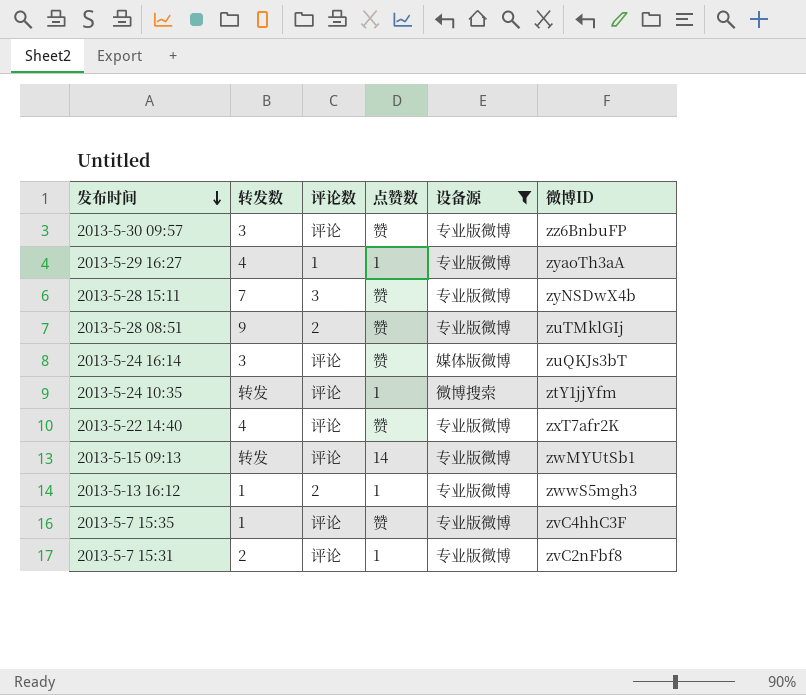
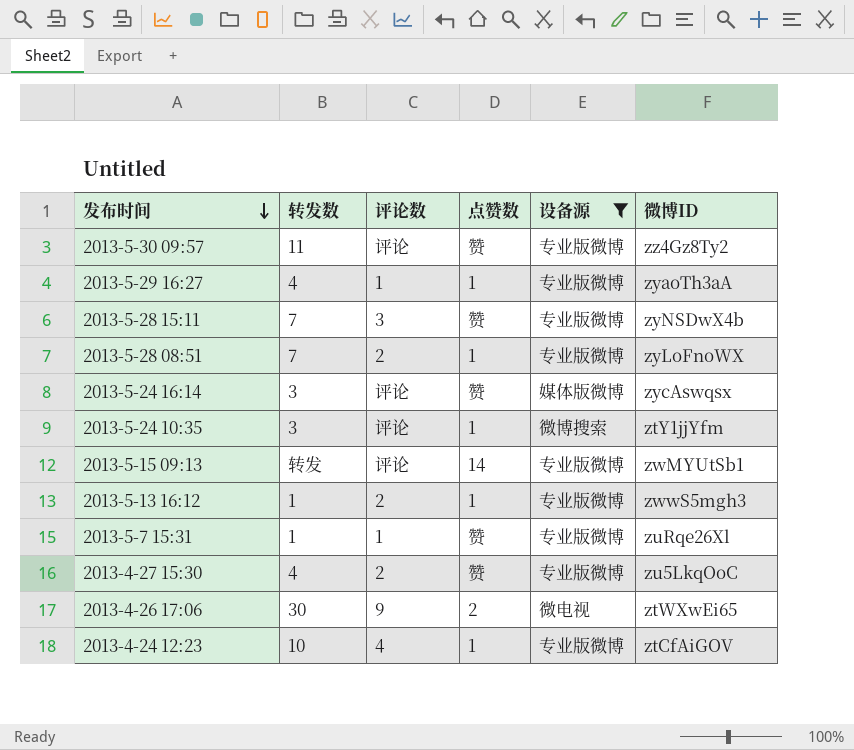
row 2013-5-22 14:40: 4 | 评论 | 赞 | 专业版微博 | zxT7afr2K -> none
row 2013-5-7 15:35: 1 | 评论 | 赞 | 专业版微博 | zvC4hhC3F -> none
2013-5-30 09:57 | 转发数: 3 -> 11
2013-5-30 09:57 | 微博ID: zz6BnbuFP -> zz4Gz8Ty2
2013-5-28 08:51 | 转发数: 9 -> 7
2013-5-28 08:51 | 点赞数: 赞 -> 1
2013-5-28 08:51 | 微博ID: zuTMklGIj -> zyLoFnoWX
2013-5-24 16:14 | 微博ID: zuQKJs3bT -> zycAswqsx
2013-5-24 10:35 | 转发数: 转发 -> 3
2013-5-7 15:31 | 转发数: 2 -> 1
2013-5-7 15:31 | 评论数: 评论 -> 1
2013-5-7 15:31 | 点赞数: 1 -> 赞
2013-5-7 15:31 | 微博ID: zvC2nFbf8 -> zuRqe26Xl
row 2013-4-27 15:30: none -> 4 | 2 | 赞 | 专业版微博 | zu5LkqOoC
row 2013-4-26 17:06: none -> 30 | 9 | 2 | 微电视 | ztWXwEi65
row 2013-4-24 12:23: none -> 10 | 4 | 1 | 专业版微博 | ztCfAiGOV

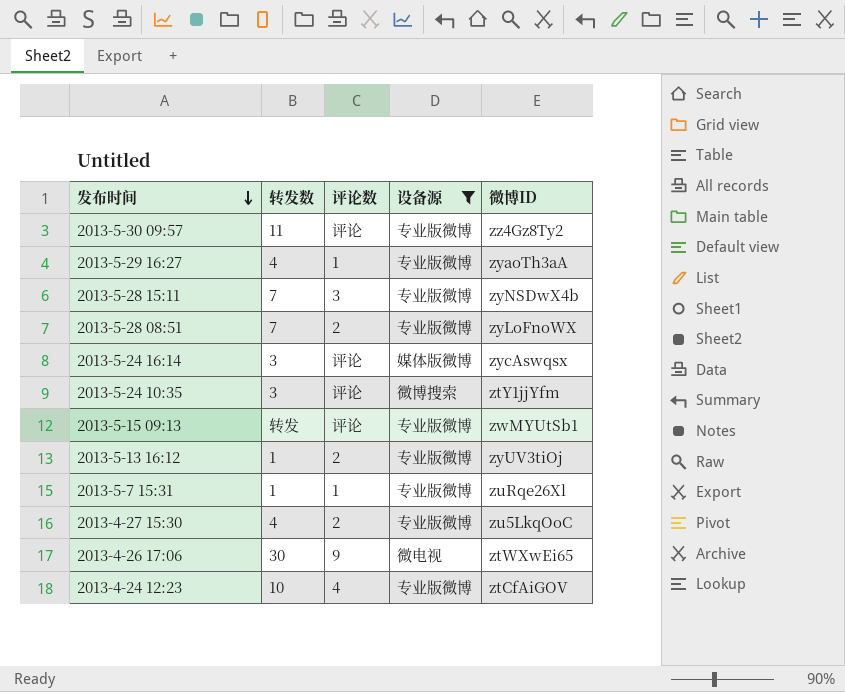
column 点赞数 | position: 4 -> none
2013-5-13 16:12 | 微博ID: zwwS5mgh3 -> zyUV3tiOj

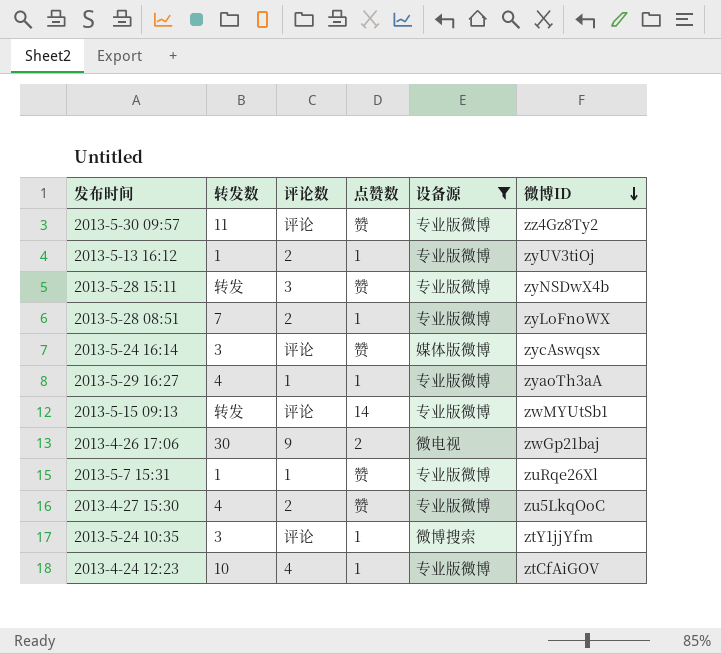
row order: 发布时间 descending -> 微博ID descending
column 点赞数 | position: none -> 4
2013-5-28 15:11 | 转发数: 7 -> 转发
2013-4-26 17:06 | 微博ID: ztWXwEi65 -> zwGp21baj

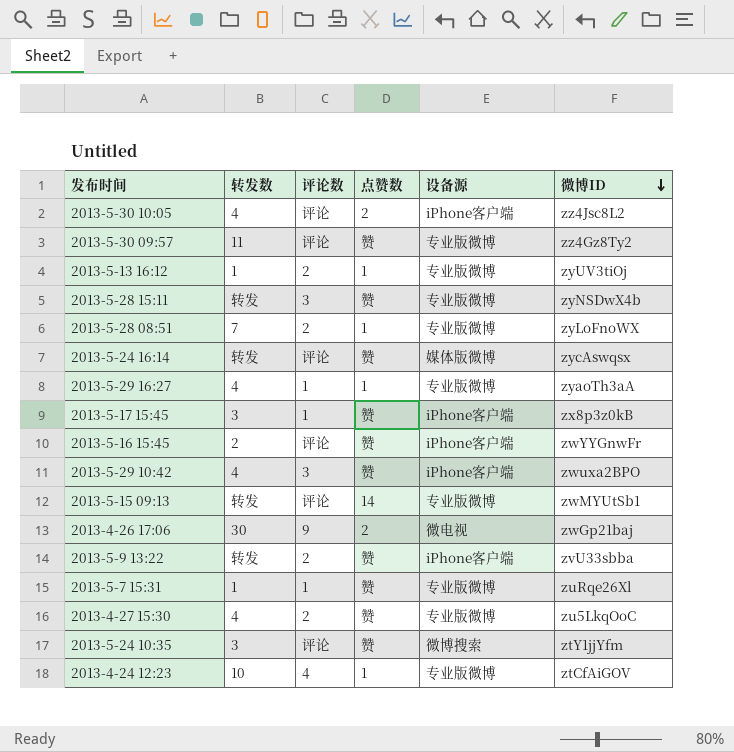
filter: 设备源 != iPhone客户端 -> none
2013-5-24 16:14 | 转发数: 3 -> 转发
2013-5-24 10:35 | 点赞数: 1 -> 赞

